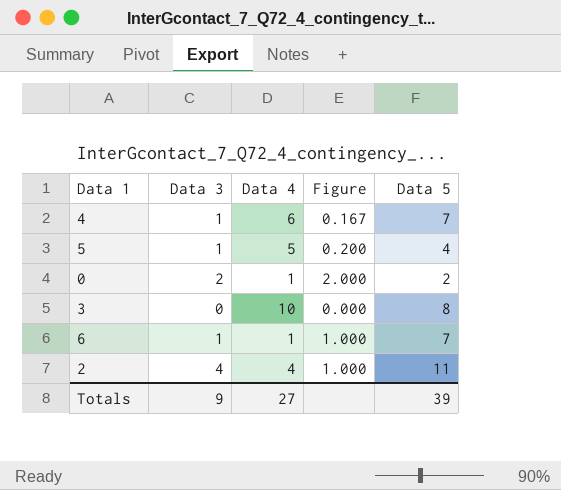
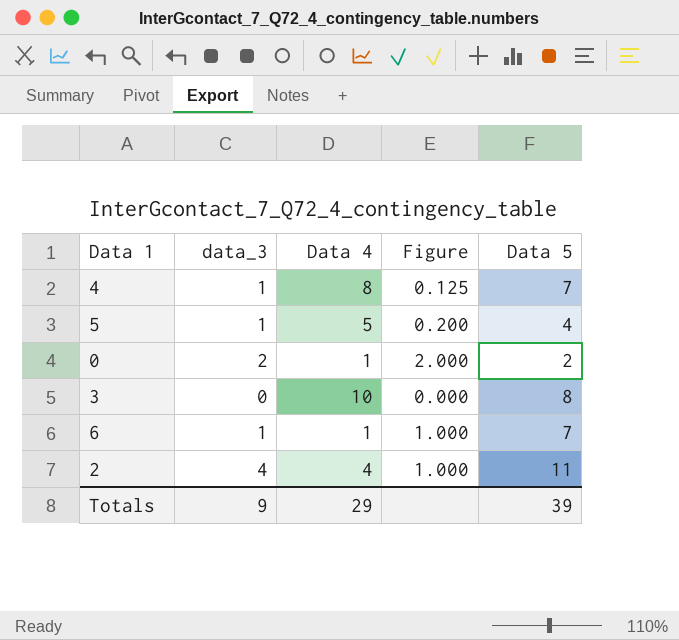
column name: Data 3 -> data_3
4 | Data 4: 6 -> 8
4 | Figure: 0.167 -> 0.125
Totals | Data 4: 27 -> 29

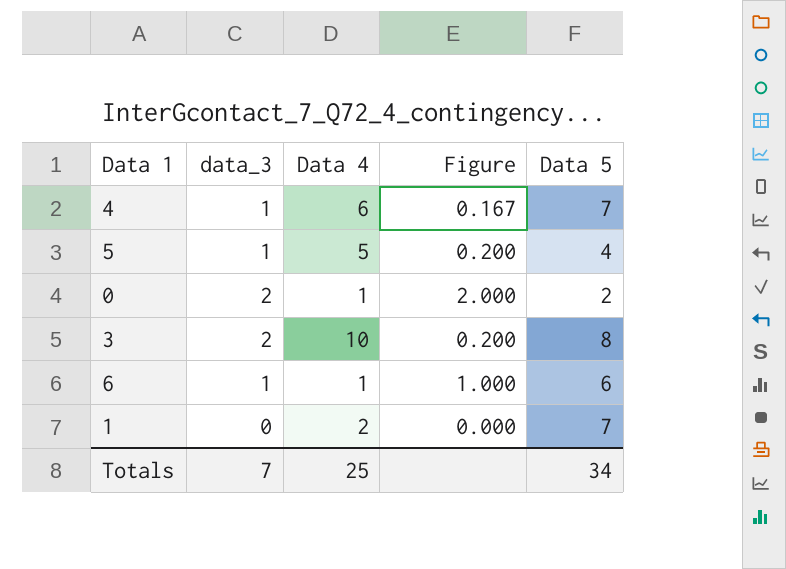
row 2: 4 | 4 | 1.000 | 11 -> none
4 | Data 4: 8 -> 6
4 | Figure: 0.125 -> 0.167
3 | data_3: 0 -> 2
3 | Figure: 0.000 -> 0.200
6 | Data 5: 7 -> 6
row 1: none -> 0 | 2 | 0.000 | 7
Totals | data_3: 9 -> 7
Totals | Data 4: 29 -> 25
Totals | Data 5: 39 -> 34

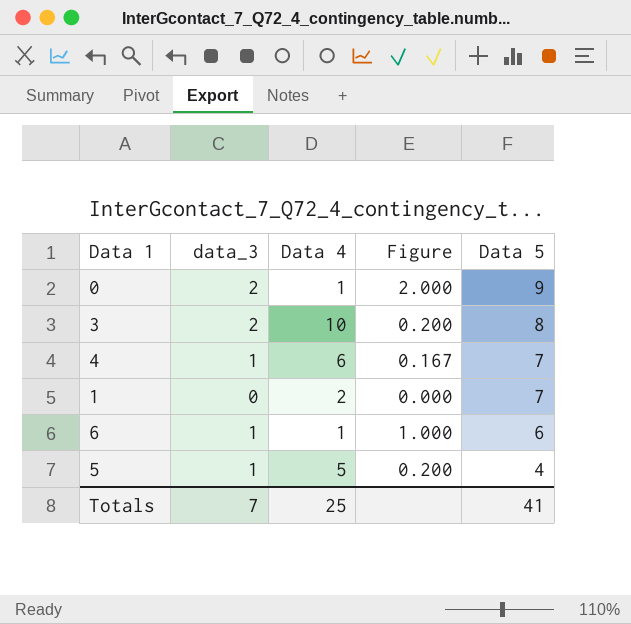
row order: none -> Data 5 descending
0 | Data 5: 2 -> 9
Totals | Data 5: 34 -> 41

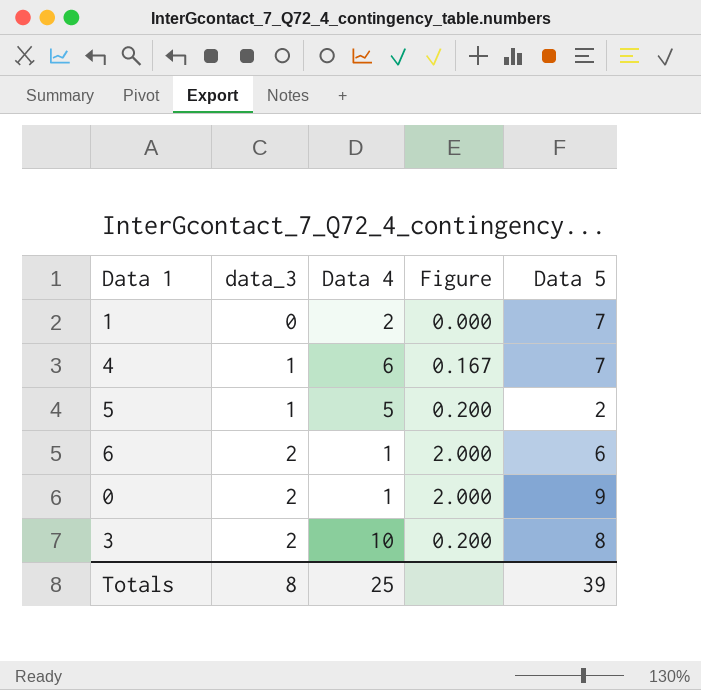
row order: Data 5 descending -> data_3 ascending
5 | Data 5: 4 -> 2
6 | data_3: 1 -> 2
6 | Figure: 1.000 -> 2.000
Totals | data_3: 7 -> 8
Totals | Data 5: 41 -> 39

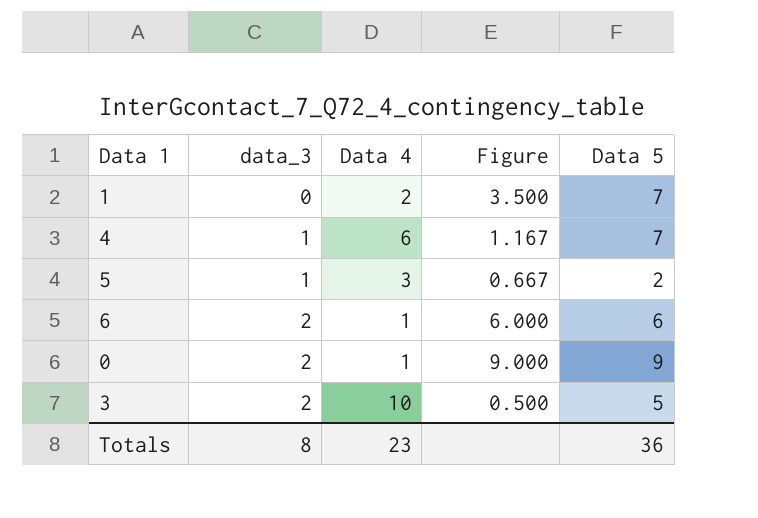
column Figure | formula: [data_3] / [Data 4] -> [Data 5] / [Data 4]
5 | Data 4: 5 -> 3
3 | Data 5: 8 -> 5
Totals | Data 4: 25 -> 23
Totals | Data 5: 39 -> 36

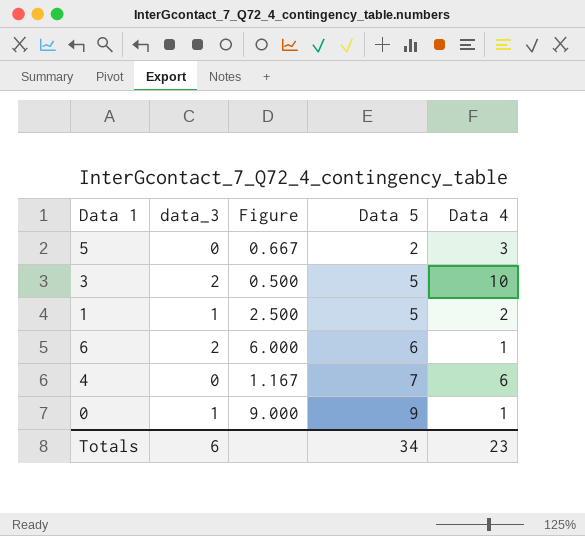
row order: data_3 ascending -> Data 5 ascending
column Data 4 | position: 3 -> 5
5 | data_3: 1 -> 0
1 | data_3: 0 -> 1
1 | Figure: 3.500 -> 2.500
1 | Data 5: 7 -> 5
4 | data_3: 1 -> 0
0 | data_3: 2 -> 1
Totals | data_3: 8 -> 6
Totals | Data 5: 36 -> 34

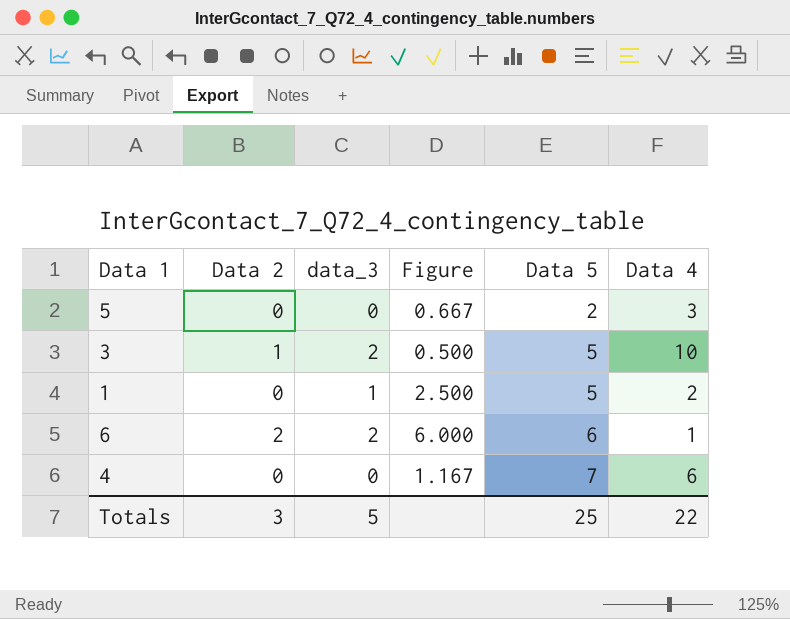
column Data 2 | position: none -> 2
row 0: 1 | 9.000 | 9 | 1 -> none
Totals | data_3: 6 -> 5
Totals | Data 5: 34 -> 25
Totals | Data 4: 23 -> 22

